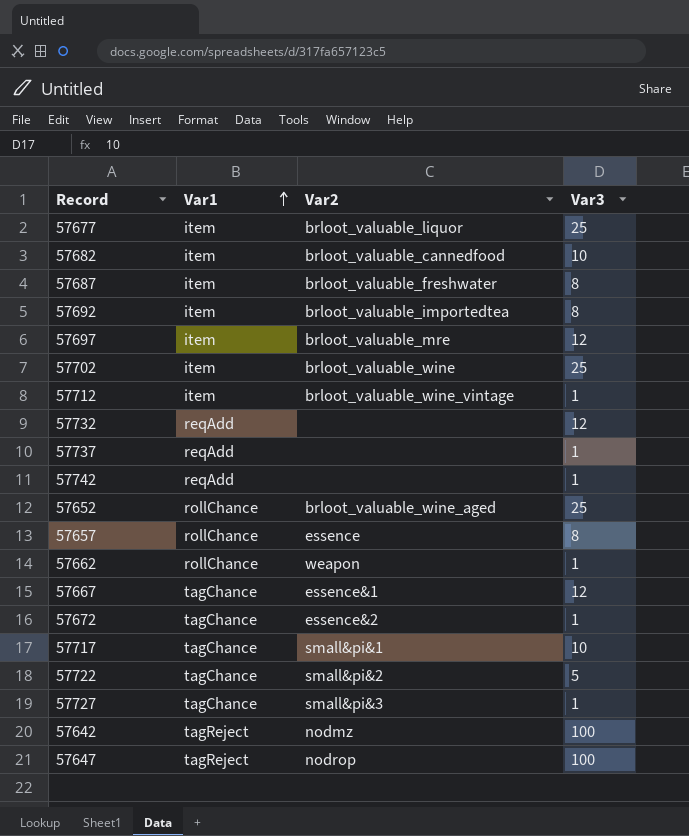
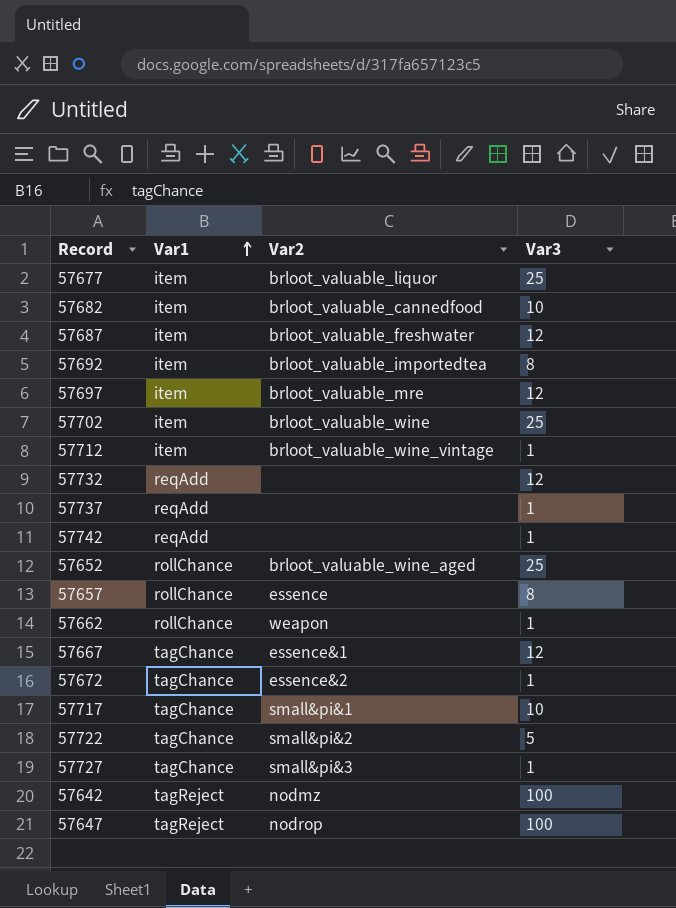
57687 | Var3: 8 -> 12

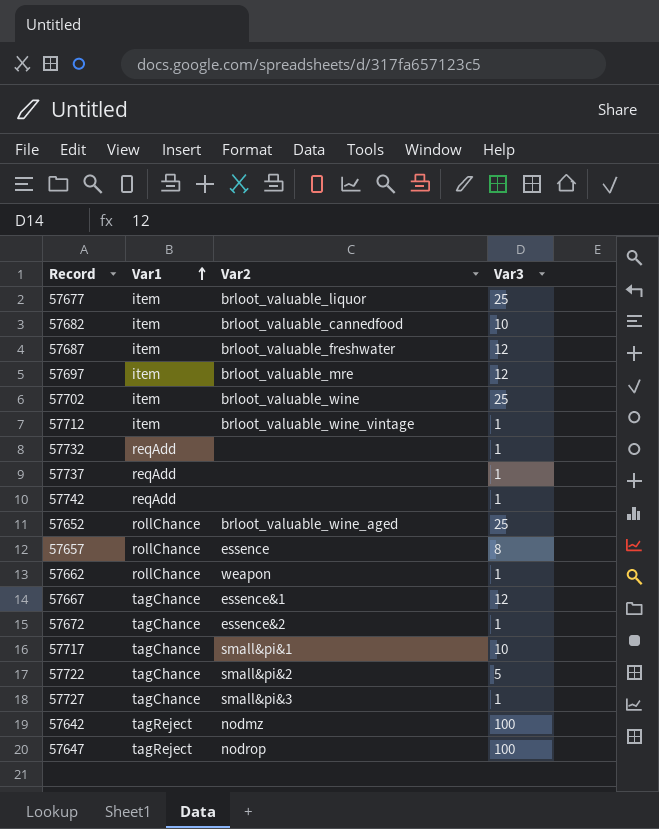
row 57692: item | brloot_valuable_importedtea | 8 -> none
57732 | Var3: 12 -> 1

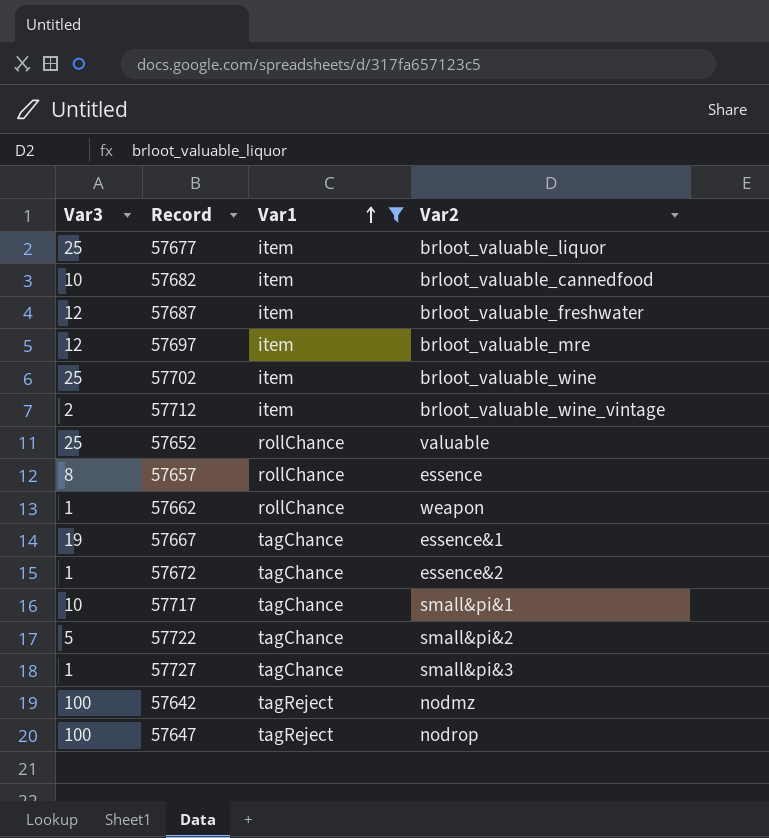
filter: none -> Var1 != reqAdd
column Var3 | position: 4 -> 1
57712 | Var3: 1 -> 2
57652 | Var2: brloot_valuable_wine_aged -> valuable
57667 | Var3: 12 -> 19

